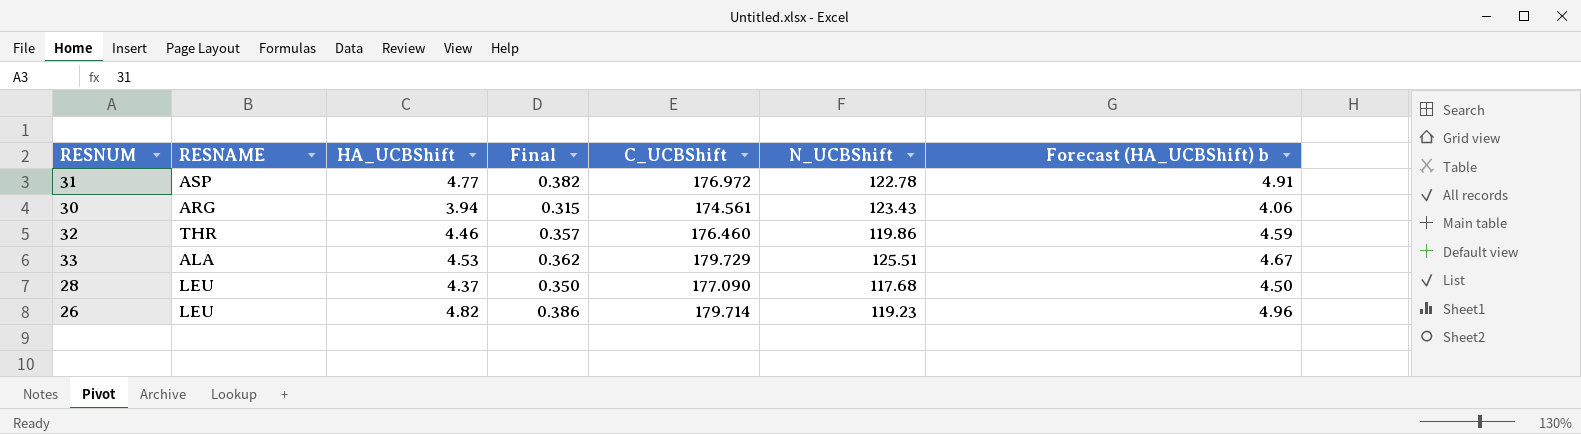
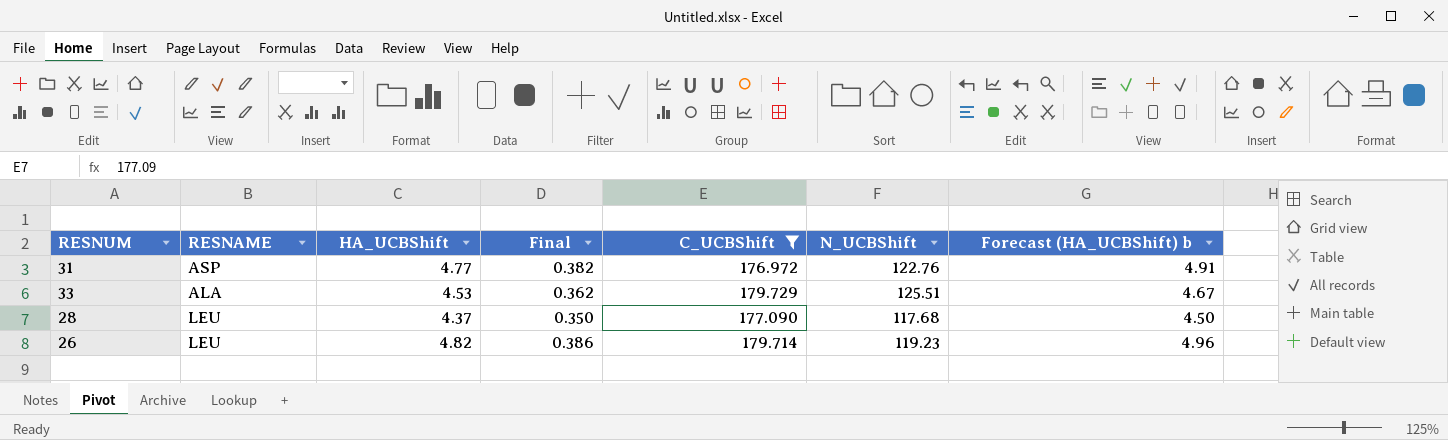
filter: none -> C_UCBShift >= 176.972
31 | N_UCBShift: 122.78 -> 122.76

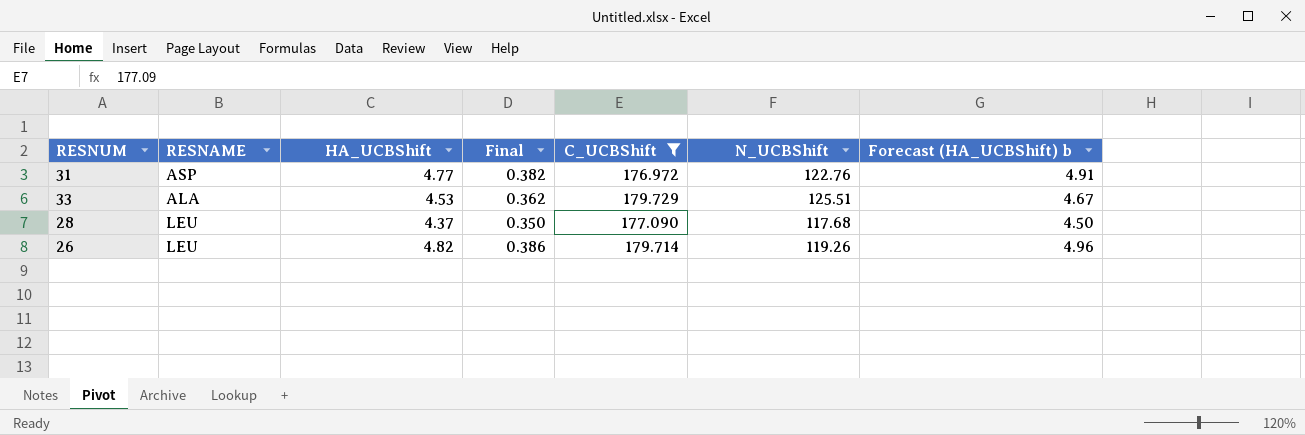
26 | N_UCBShift: 119.23 -> 119.26

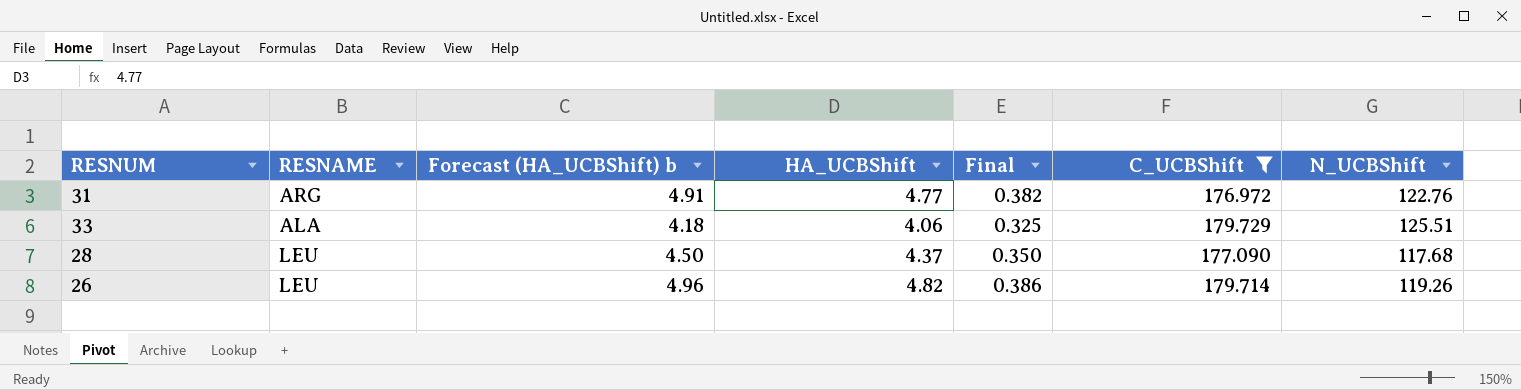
column Forecast (HA_UCBShift) b | position: 7 -> 3
31 | RESNAME: ASP -> ARG
33 | Forecast (HA_UCBShift) b: 4.67 -> 4.18
33 | HA_UCBShift: 4.53 -> 4.06
33 | Final: 0.362 -> 0.325

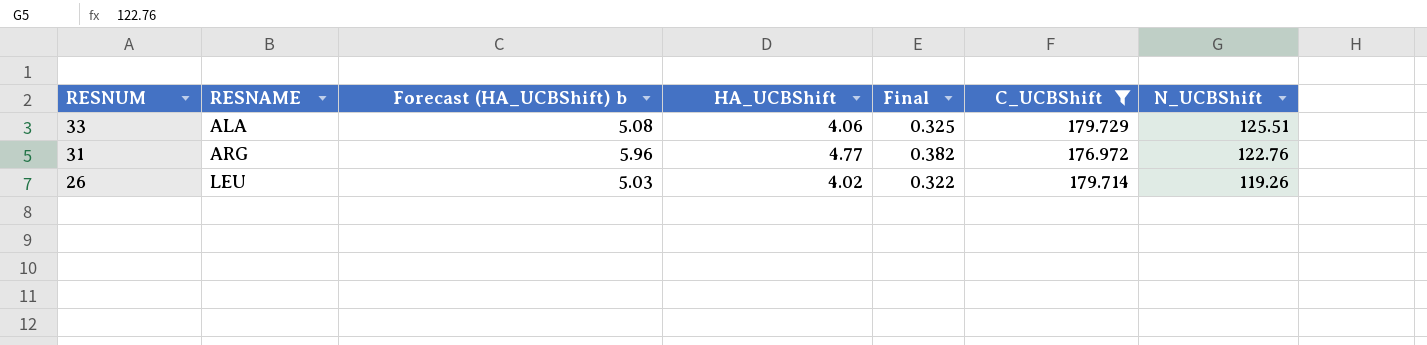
row order: none -> RESNUM descending
column Forecast (HA_UCBShift) b | formula: [HA_UCBShift] * 1.03 -> [HA_UCBShift] * 1.25
row 28: LEU | 4.50 | 4.37 | 0.350 | 177.090 | 117.68 -> none
26 | HA_UCBShift: 4.82 -> 4.02
26 | Final: 0.386 -> 0.322

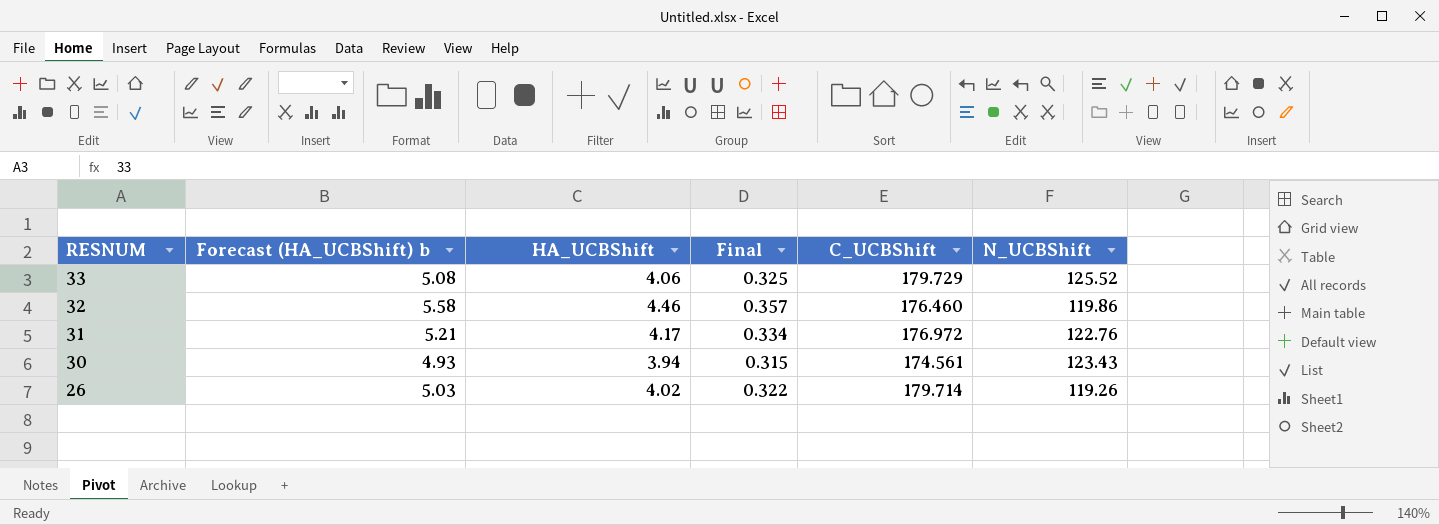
filter: C_UCBShift >= 176.972 -> none
column RESNAME | position: 2 -> none
33 | N_UCBShift: 125.51 -> 125.52
31 | Forecast (HA_UCBShift) b: 5.96 -> 5.21
31 | HA_UCBShift: 4.77 -> 4.17
31 | Final: 0.382 -> 0.334

